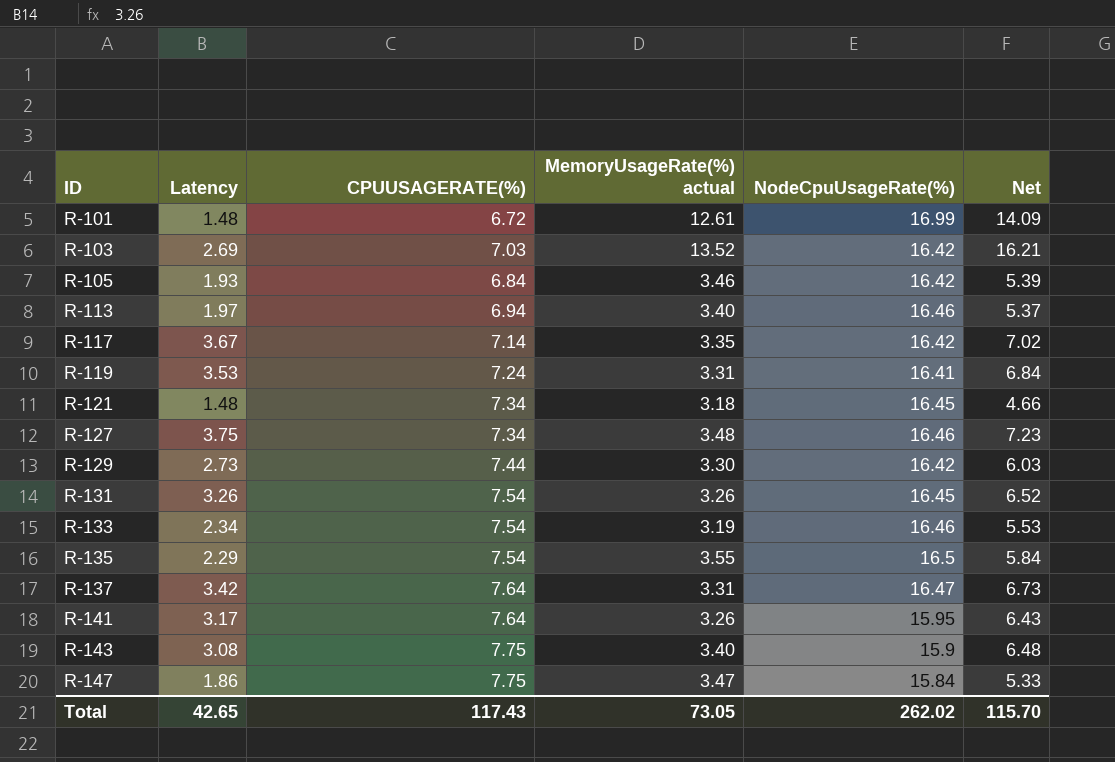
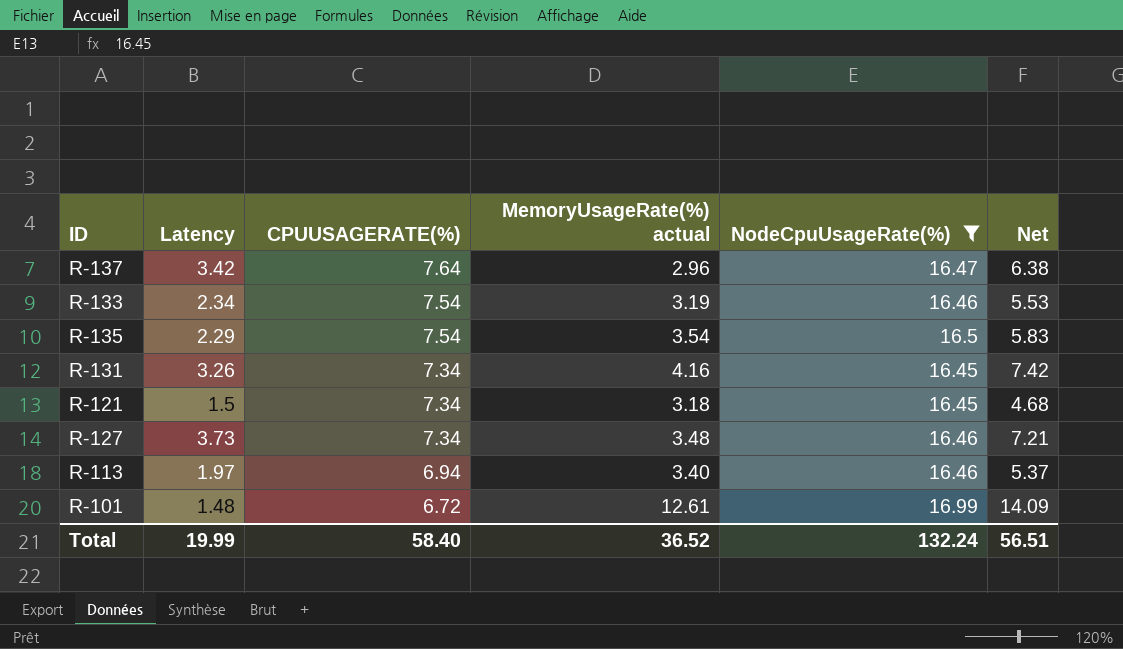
filter: none -> NodeCpuUsageRate(%) >= 16.45
row order: ID ascending -> CPUUSAGERATE(%) descending
R-137 | MemoryUsageRate(%) actual: 3.31 -> 2.96
R-137 | Net: 6.73 -> 6.38
R-135 | MemoryUsageRate(%) actual: 3.55 -> 3.54
R-135 | Net: 5.84 -> 5.83
R-131 | CPUUSAGERATE(%): 7.54 -> 7.34
R-131 | MemoryUsageRate(%) actual: 3.26 -> 4.16
R-131 | Net: 6.52 -> 7.42
R-121 | Latency: 1.48 -> 1.5
R-121 | Net: 4.66 -> 4.68
R-127 | Latency: 3.75 -> 3.73
R-127 | Net: 7.23 -> 7.21
Total | Latency: 42.65 -> 19.99
Total | CPUUSAGERATE(%): 117.43 -> 58.40
Total | MemoryUsageRate(%) actual: 73.05 -> 36.52
Total | NodeCpuUsageRate(%): 262.02 -> 132.24
Total | Net: 115.70 -> 56.51

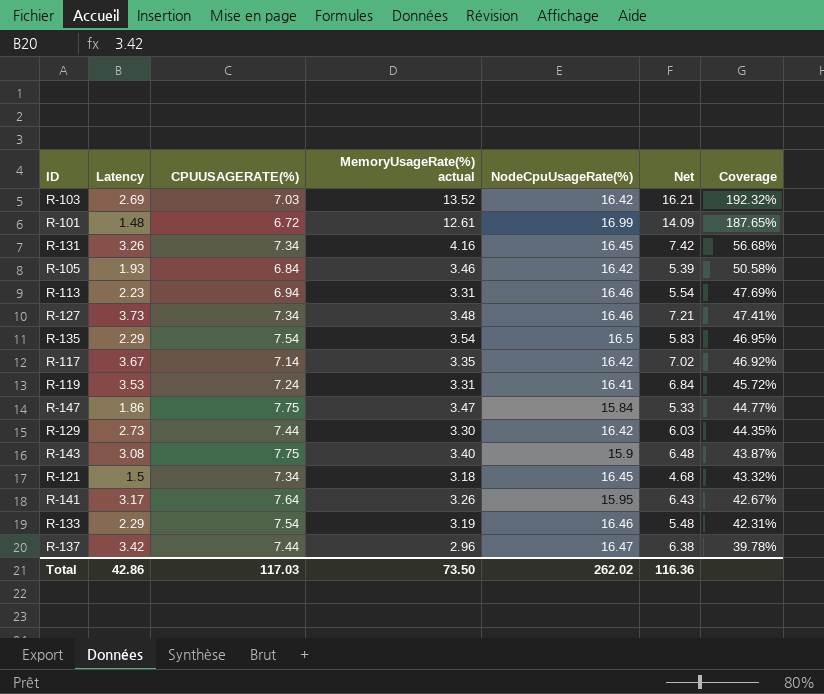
filter: NodeCpuUsageRate(%) >= 16.45 -> none
row order: CPUUSAGERATE(%) descending -> Coverage descending
column Coverage | formula: none -> [MemoryUsageRate(%) actual] / [CPUUSAGERATE(%)]
R-113 | Latency: 1.97 -> 2.23
R-113 | MemoryUsageRate(%) actual: 3.40 -> 3.31
R-113 | Net: 5.37 -> 5.54
R-133 | Latency: 2.34 -> 2.29
R-133 | Net: 5.53 -> 5.48
R-137 | CPUUSAGERATE(%): 7.64 -> 7.44
Total | Latency: 19.99 -> 42.86
Total | CPUUSAGERATE(%): 58.40 -> 117.03
Total | MemoryUsageRate(%) actual: 36.52 -> 73.50
Total | NodeCpuUsageRate(%): 132.24 -> 262.02
Total | Net: 56.51 -> 116.36

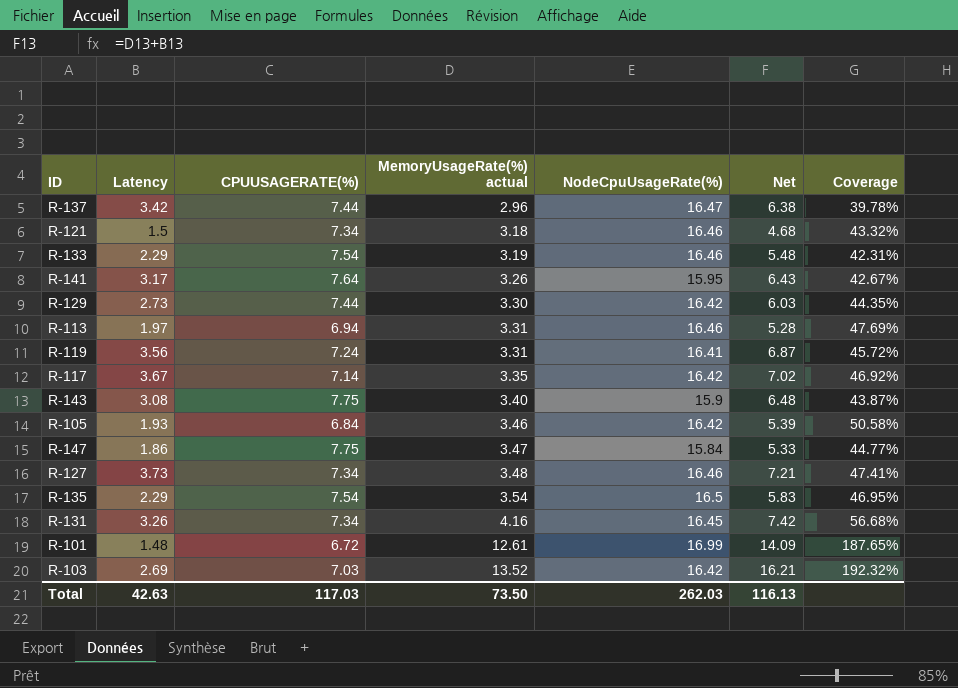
row order: Coverage descending -> MemoryUsageRate(%) actual ascending
R-121 | NodeCpuUsageRate(%): 16.45 -> 16.46
R-113 | Latency: 2.23 -> 1.97
R-113 | Net: 5.54 -> 5.28
R-119 | Latency: 3.53 -> 3.56
R-119 | Net: 6.84 -> 6.87
Total | Latency: 42.86 -> 42.63
Total | NodeCpuUsageRate(%): 262.02 -> 262.03
Total | Net: 116.36 -> 116.13

